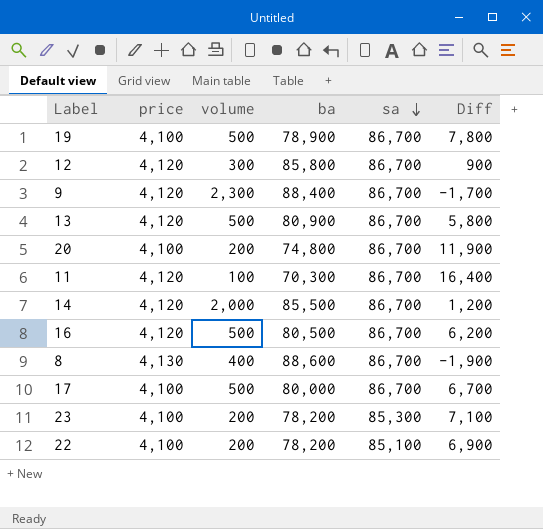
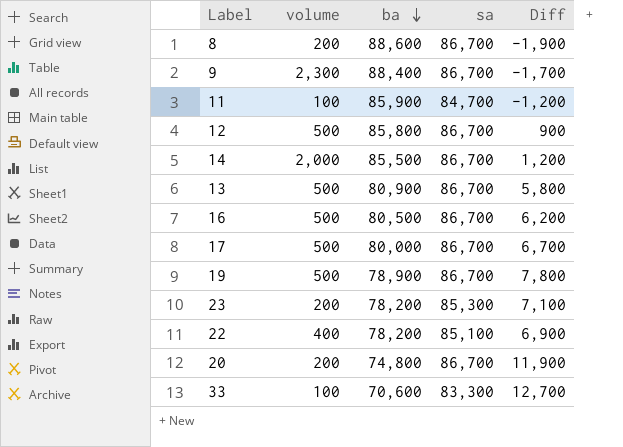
row order: sa descending -> ba descending
column price | position: 2 -> none
8 | volume: 400 -> 200
11 | ba: 70,300 -> 85,900
11 | sa: 86,700 -> 84,700
11 | Diff: 16,400 -> -1,200
12 | volume: 300 -> 500
22 | volume: 200 -> 400
row 33: none -> 100 | 70,600 | 83,300 | 12,700

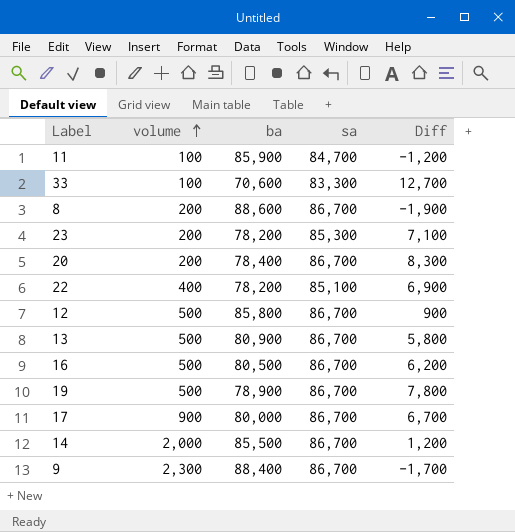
row order: ba descending -> volume ascending
20 | ba: 74,800 -> 78,400
20 | Diff: 11,900 -> 8,300
17 | volume: 500 -> 900

